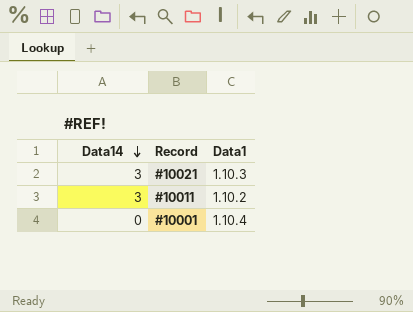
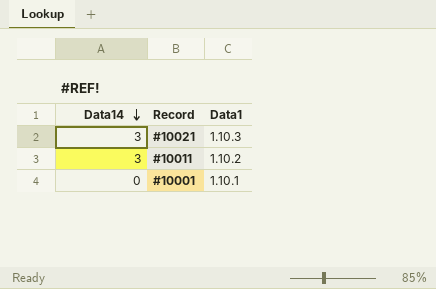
#10001 | Data1: 1.10.4 -> 1.10.1

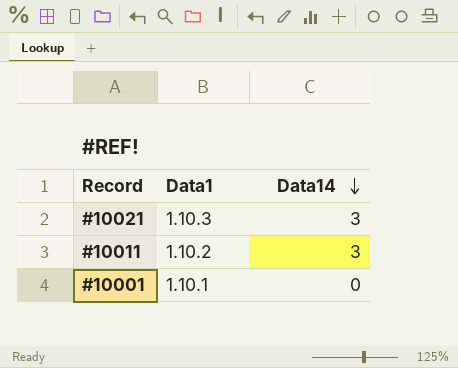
column Data14 | position: 1 -> 3

